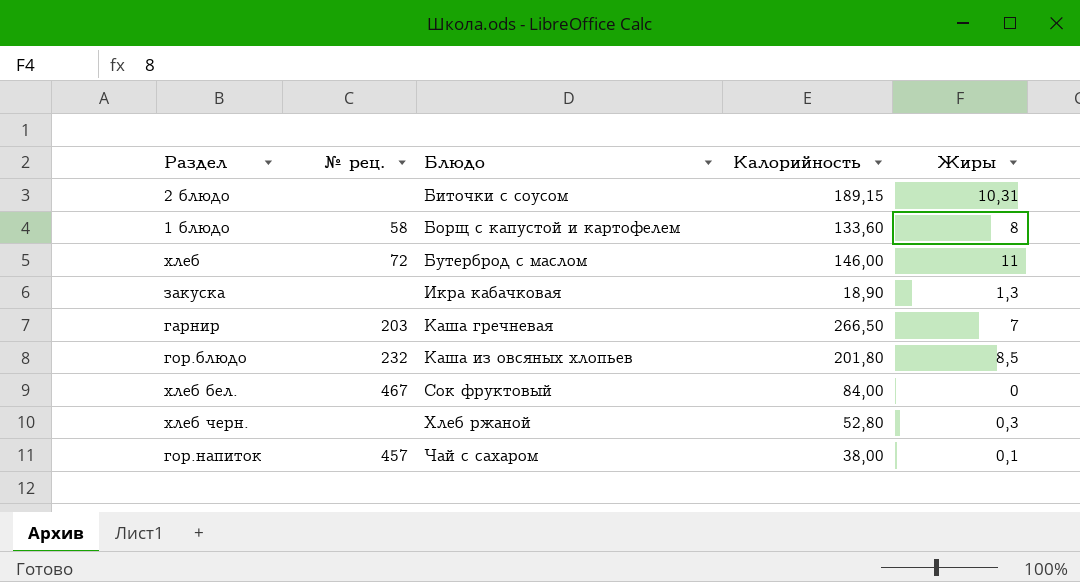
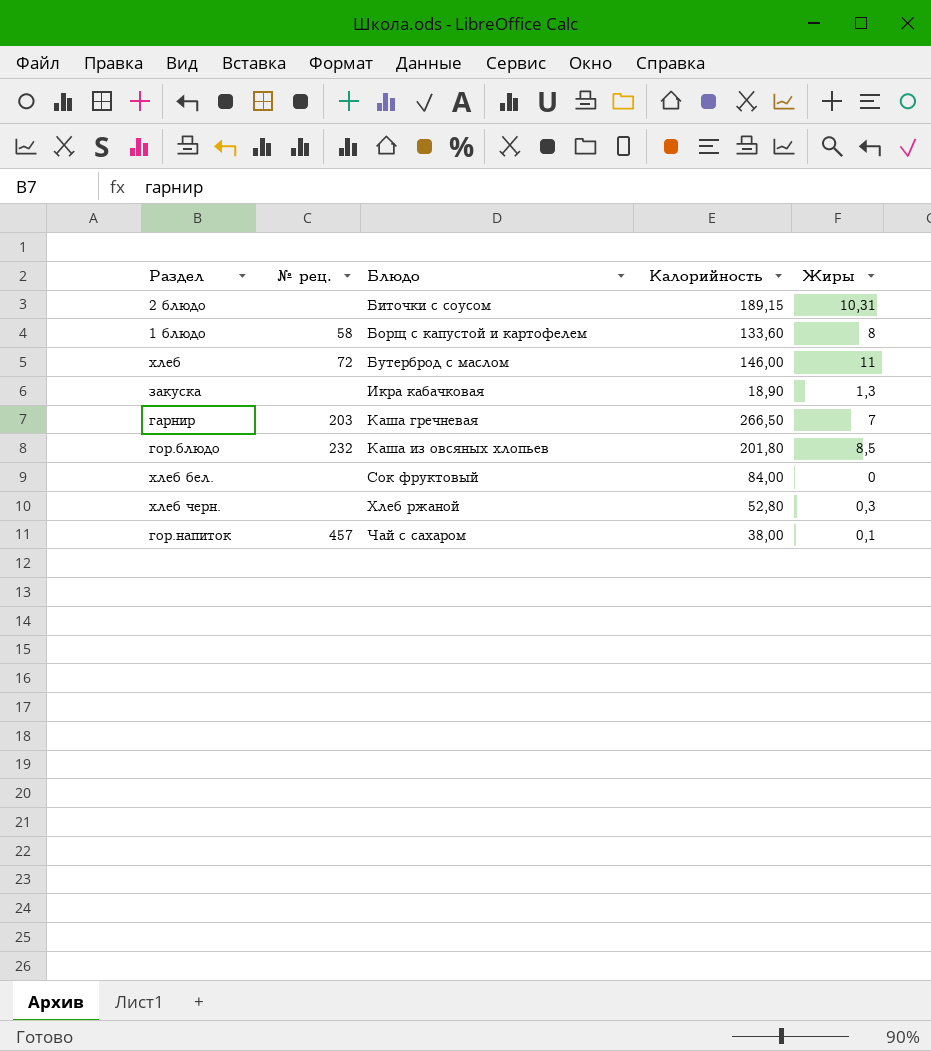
хлеб бел. | № рец.: 467 -> none

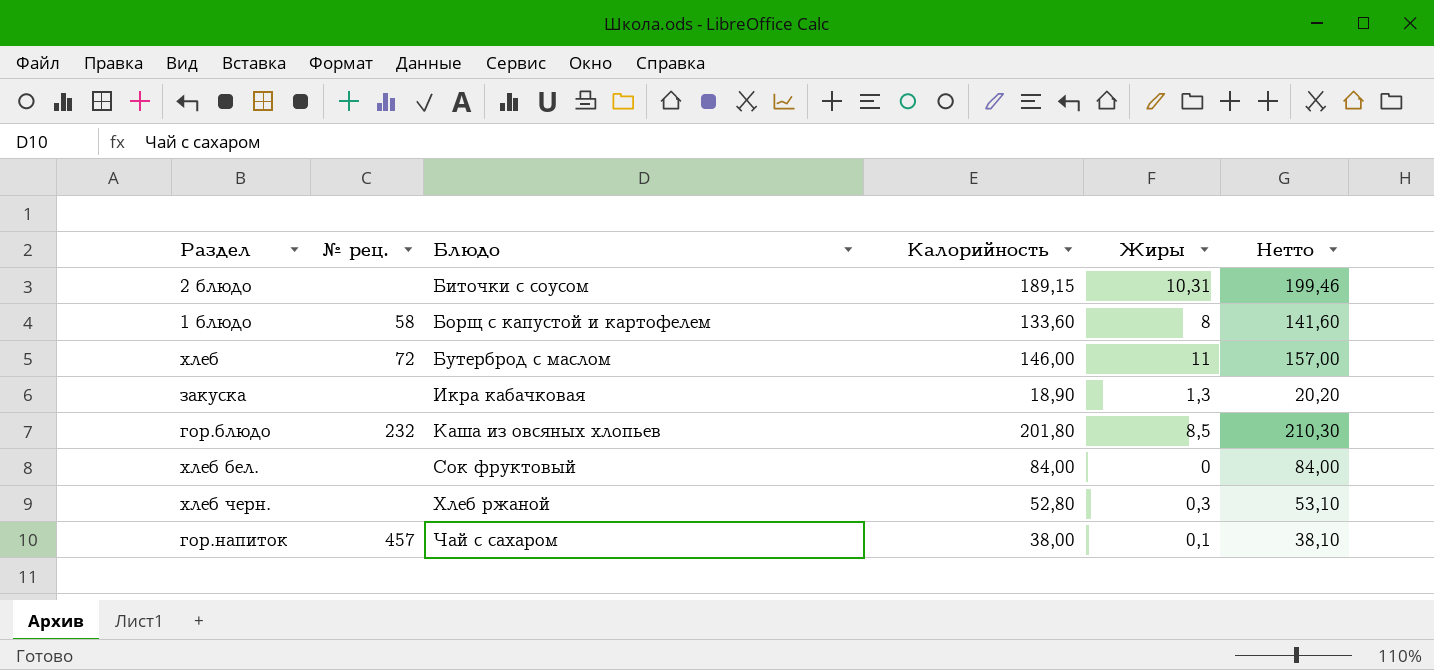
column Нетто | formula: none -> [Калорийность] + [Жиры]
row гарнир: 203 | Каша гречневая | 266,50 | 7 -> none

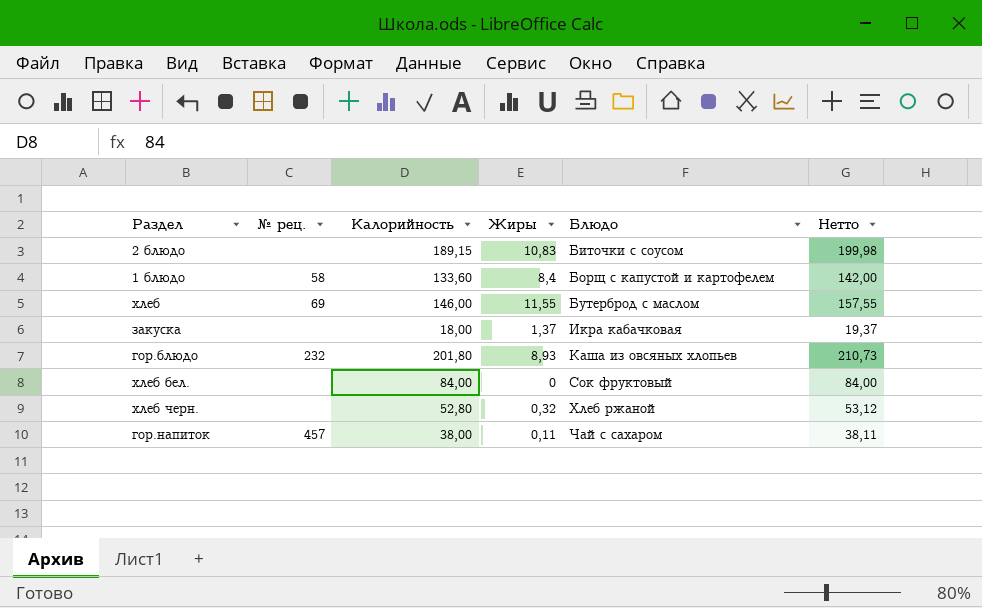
column Блюдо | position: 3 -> 5
2 блюдо | Жиры: 10,31 -> 10,83
2 блюдо | Нетто: 199,46 -> 199,98
1 блюдо | Жиры: 8 -> 8,4
1 блюдо | Нетто: 141,60 -> 142,00
хлеб | № рец.: 72 -> 69
хлеб | Жиры: 11 -> 11,55
хлеб | Нетто: 157,00 -> 157,55
закуска | Калорийность: 18,90 -> 18,00
закуска | Жиры: 1,3 -> 1,37
закуска | Нетто: 20,20 -> 19,37
гор.блюдо | Жиры: 8,5 -> 8,93
гор.блюдо | Нетто: 210,30 -> 210,73
хлеб черн. | Жиры: 0,3 -> 0,32
хлеб черн. | Нетто: 53,10 -> 53,12
гор.напиток | Жиры: 0,1 -> 0,11
гор.напиток | Нетто: 38,10 -> 38,11

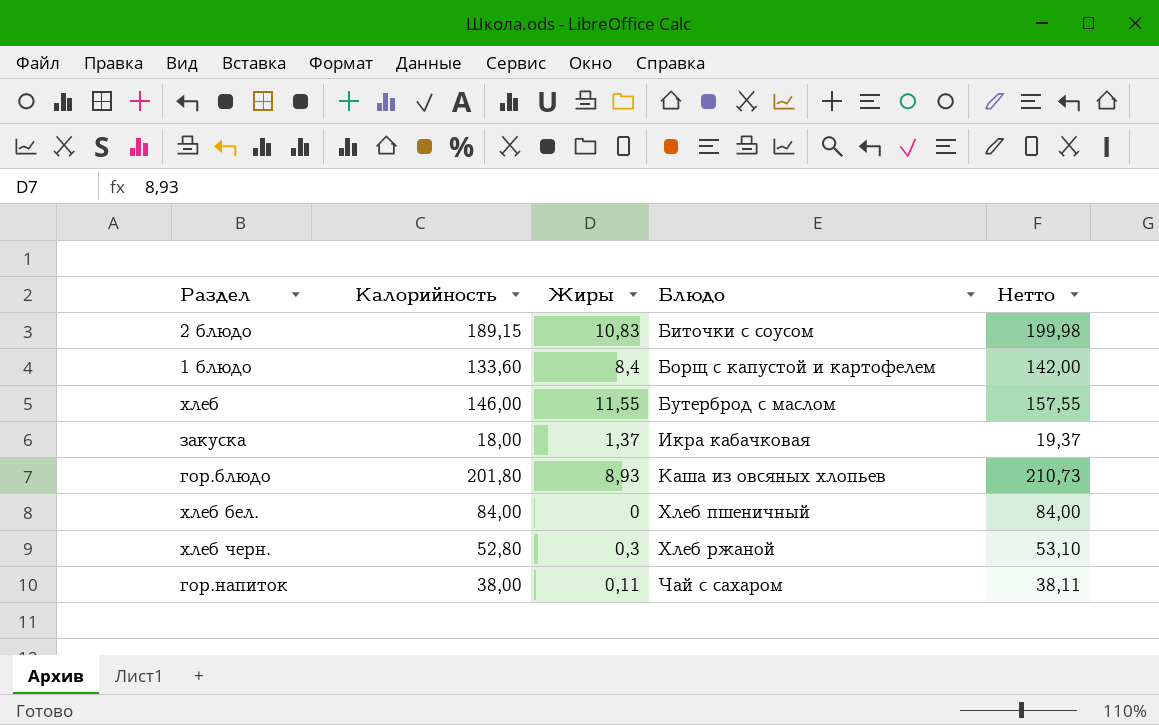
column № рец. | position: 2 -> none
хлеб бел. | Блюдо: Сок фруктовый -> Хлеб пшеничный
хлеб черн. | Жиры: 0,32 -> 0,3
хлеб черн. | Нетто: 53,12 -> 53,10

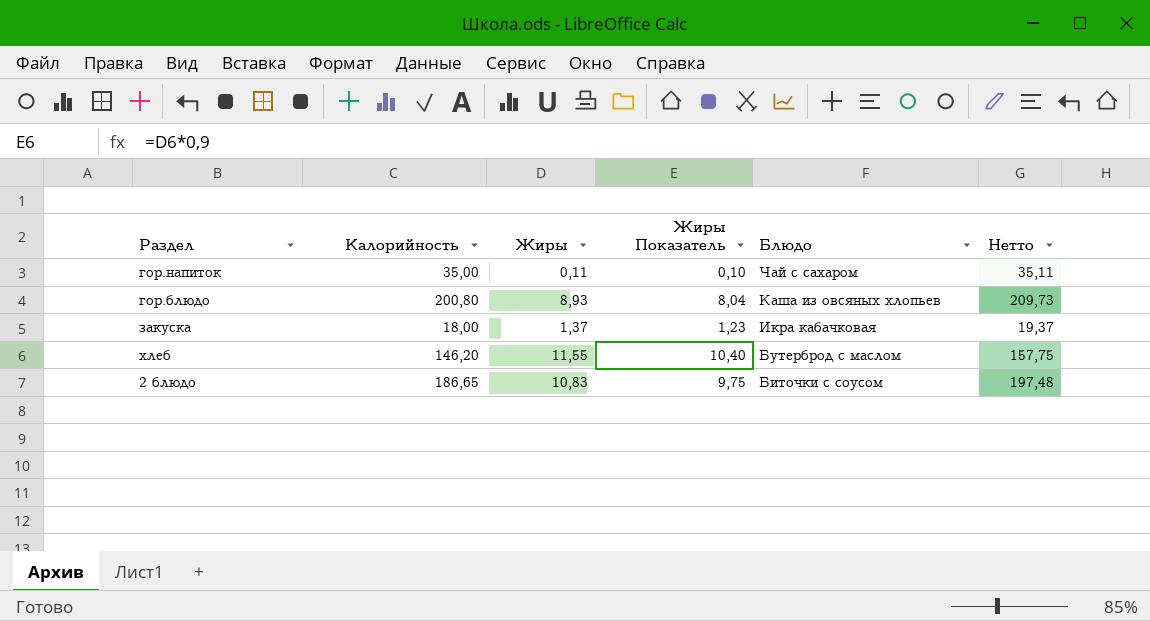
row order: Блюдо ascending -> Блюдо descending
column Жиры Показатель | formula: none -> [Жиры] * 0,9
row 1 блюдо: 133,60 | 8,4 | Борщ с капустой и картофелем | 142,00 -> none
row хлеб бел.: 84,00 | 0 | Хлеб пшеничный | 84,00 -> none
row хлеб черн.: 52,80 | 0,3 | Хлеб ржаной | 53,10 -> none
гор.напиток | Калорийность: 38,00 -> 35,00
гор.напиток | Нетто: 38,11 -> 35,11
гор.блюдо | Калорийность: 201,80 -> 200,80
гор.блюдо | Нетто: 210,73 -> 209,73
хлеб | Калорийность: 146,00 -> 146,20
хлеб | Нетто: 157,55 -> 157,75
2 блюдо | Калорийность: 189,15 -> 186,65
2 блюдо | Нетто: 199,98 -> 197,48

